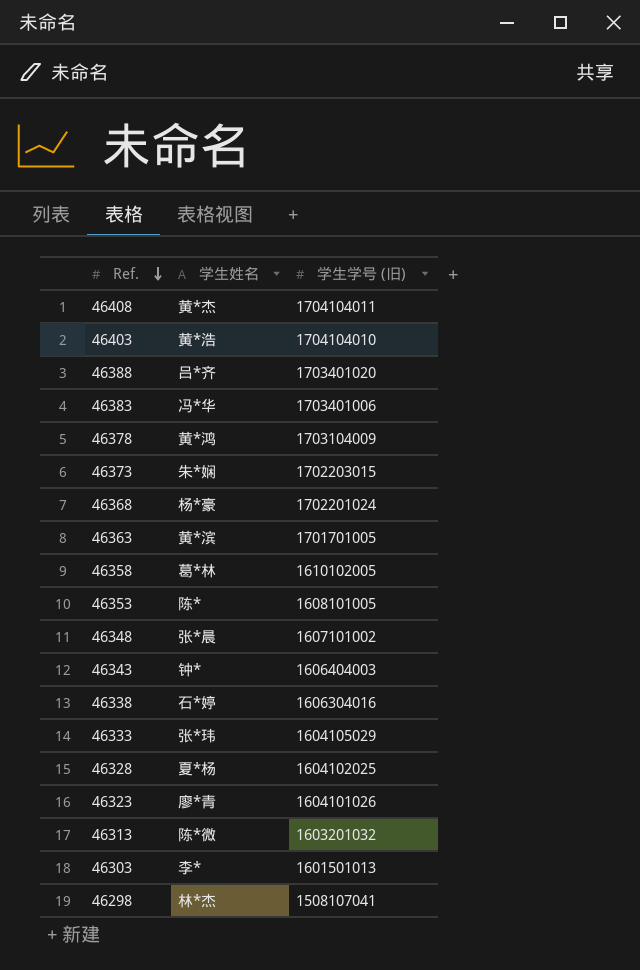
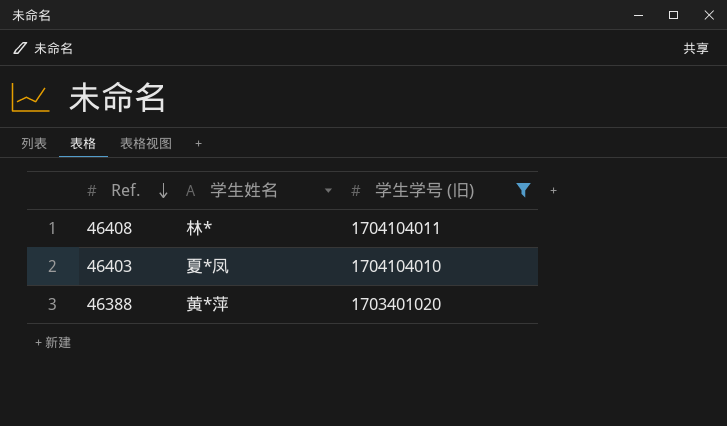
filter: none -> 学生学号 (旧) >= 1703401020
46408 | 学生姓名: 黄*杰 -> 林*
46403 | 学生姓名: 黄*浩 -> 夏*凤
46388 | 学生姓名: 吕*齐 -> 黄*萍

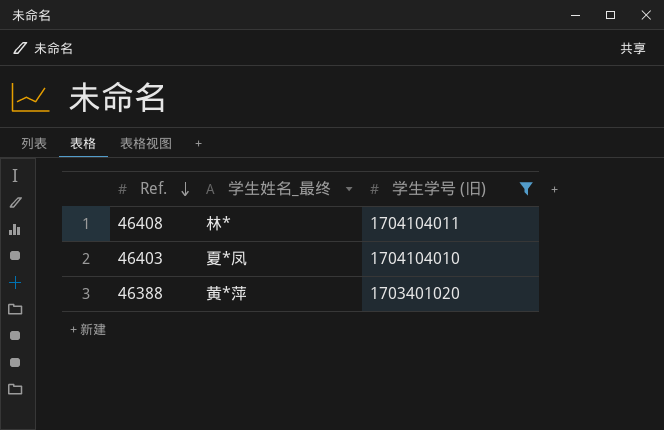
column name: 学生姓名 -> 学生姓名_最终

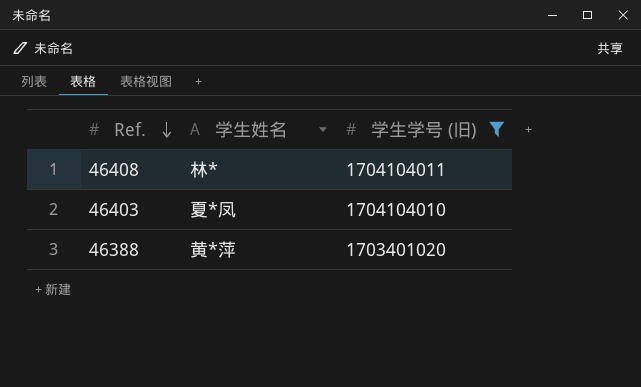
column name: 学生姓名_最终 -> 学生姓名

